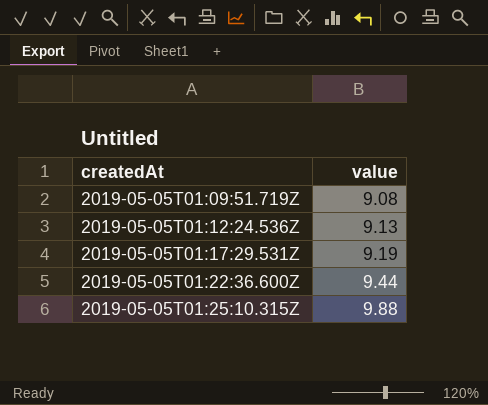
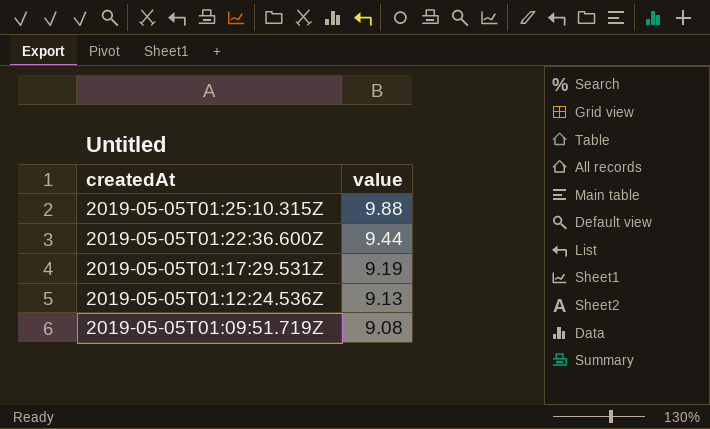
row order: createdAt ascending -> createdAt descending

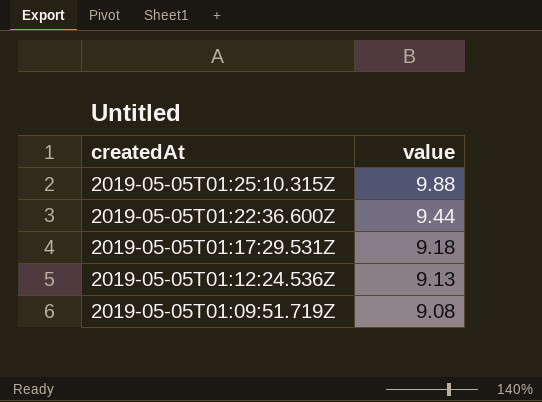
2019-05-05T01:17:29.531Z | value: 9.19 -> 9.18

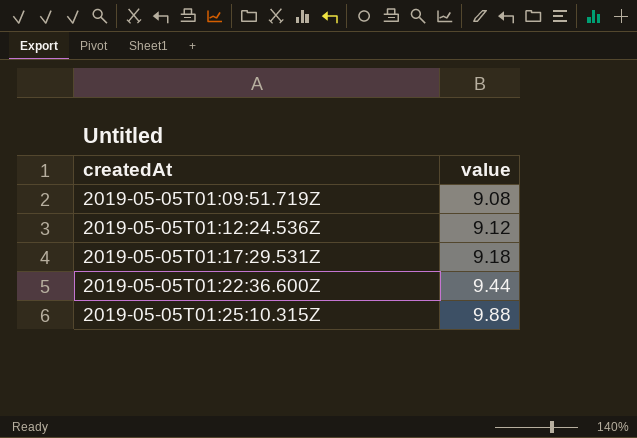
row order: createdAt descending -> createdAt ascending
2019-05-05T01:12:24.536Z | value: 9.13 -> 9.12

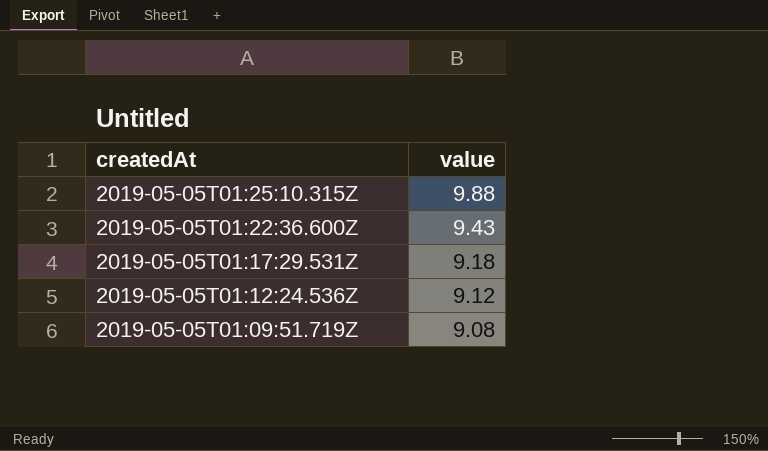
row order: createdAt ascending -> createdAt descending
2019-05-05T01:22:36.600Z | value: 9.44 -> 9.43

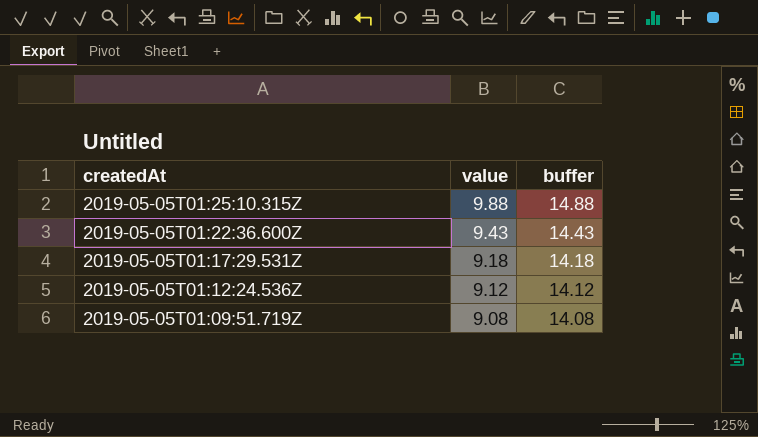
column buffer | formula: none -> [value] + 5

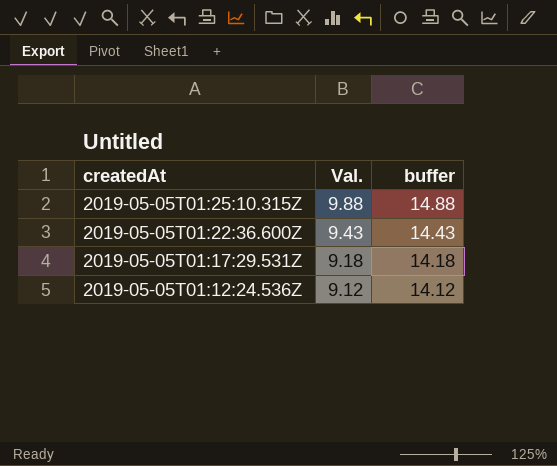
column name: value -> Val.
row 2019-05-05T01:09:51.719Z: 9.08 | 14.08 -> none

